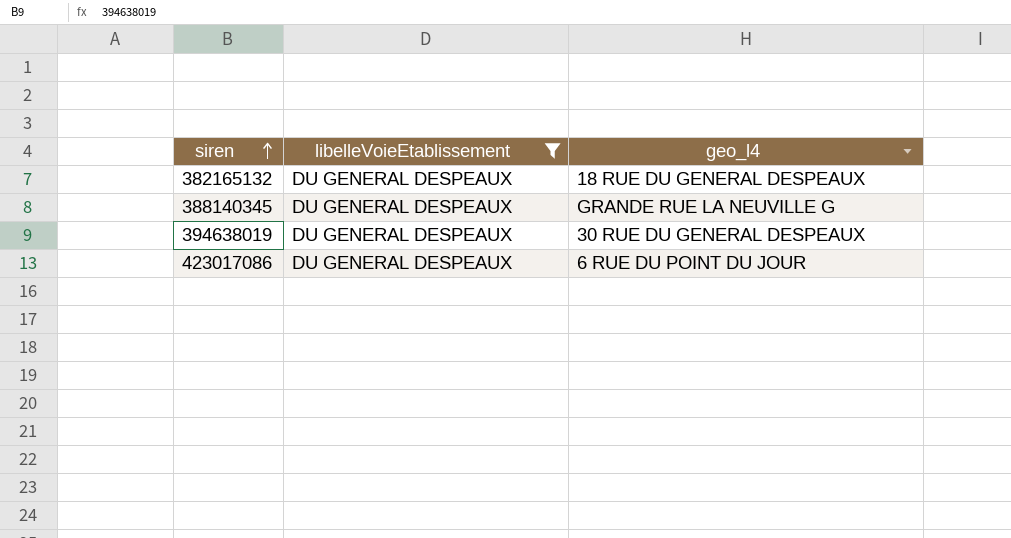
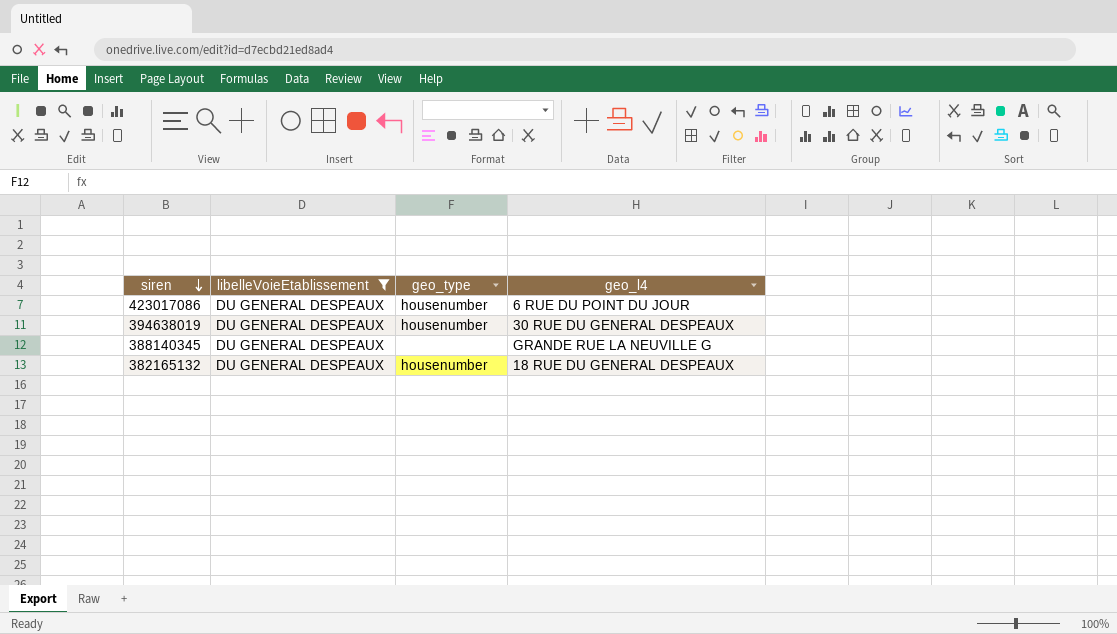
row order: siren ascending -> siren descending
column geo_type | position: none -> 3

